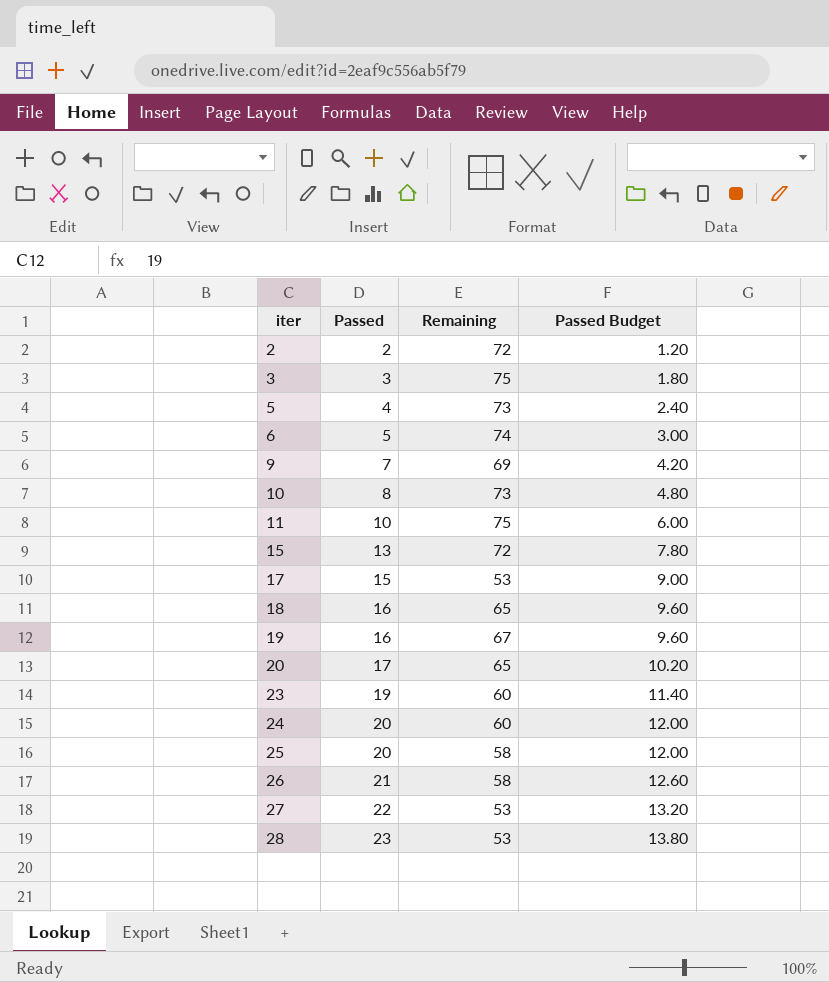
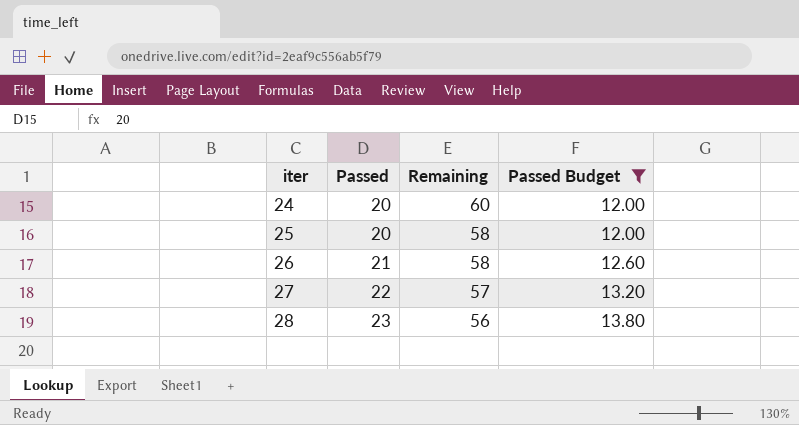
filter: none -> Passed Budget >= 12.00
27 | Remaining: 53 -> 57
28 | Remaining: 53 -> 56

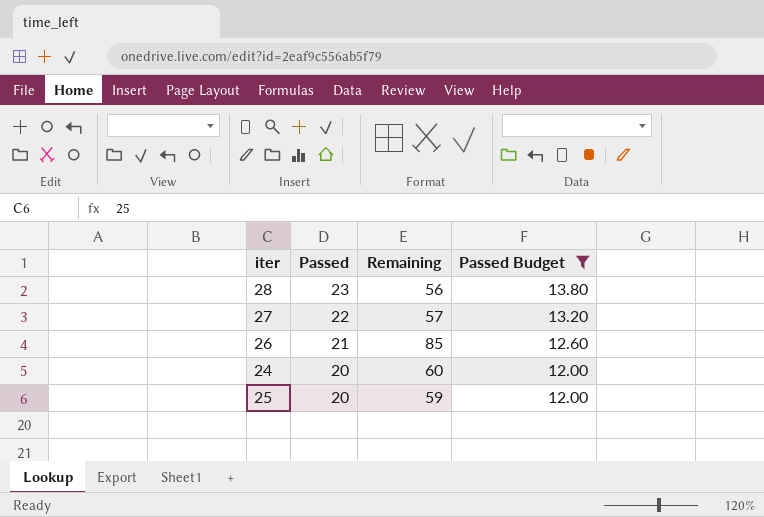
row order: iter ascending -> Passed descending
26 | Remaining: 58 -> 85
25 | Remaining: 58 -> 59

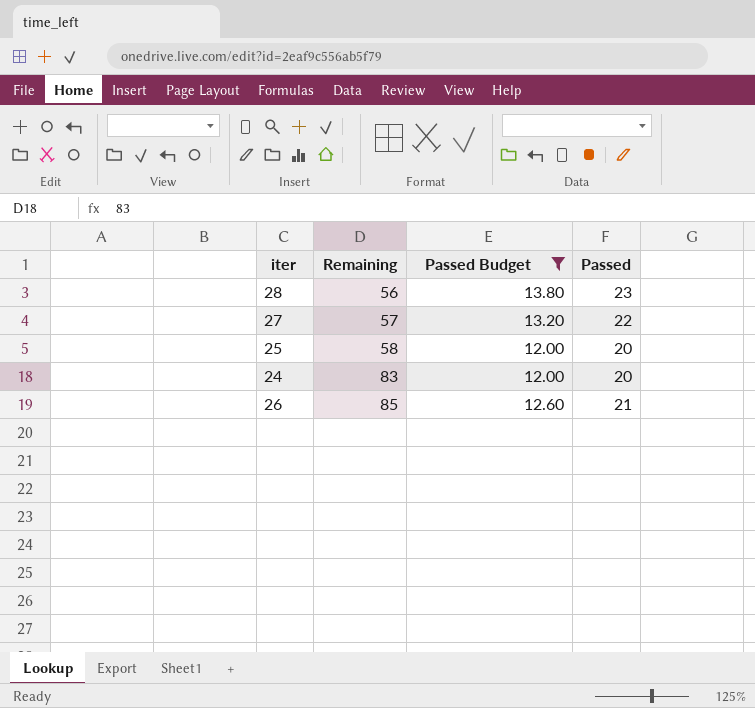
row order: Passed descending -> Remaining ascending
column Passed | position: 2 -> 4
25 | Remaining: 59 -> 58
24 | Remaining: 60 -> 83

